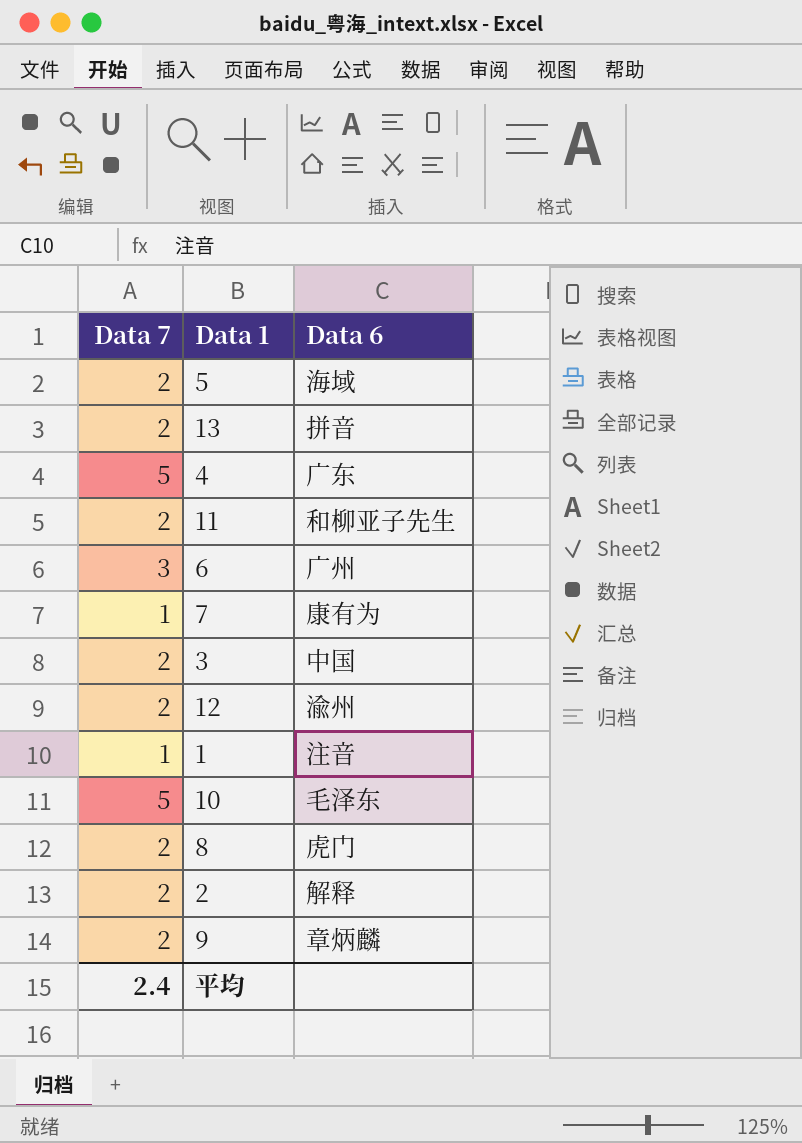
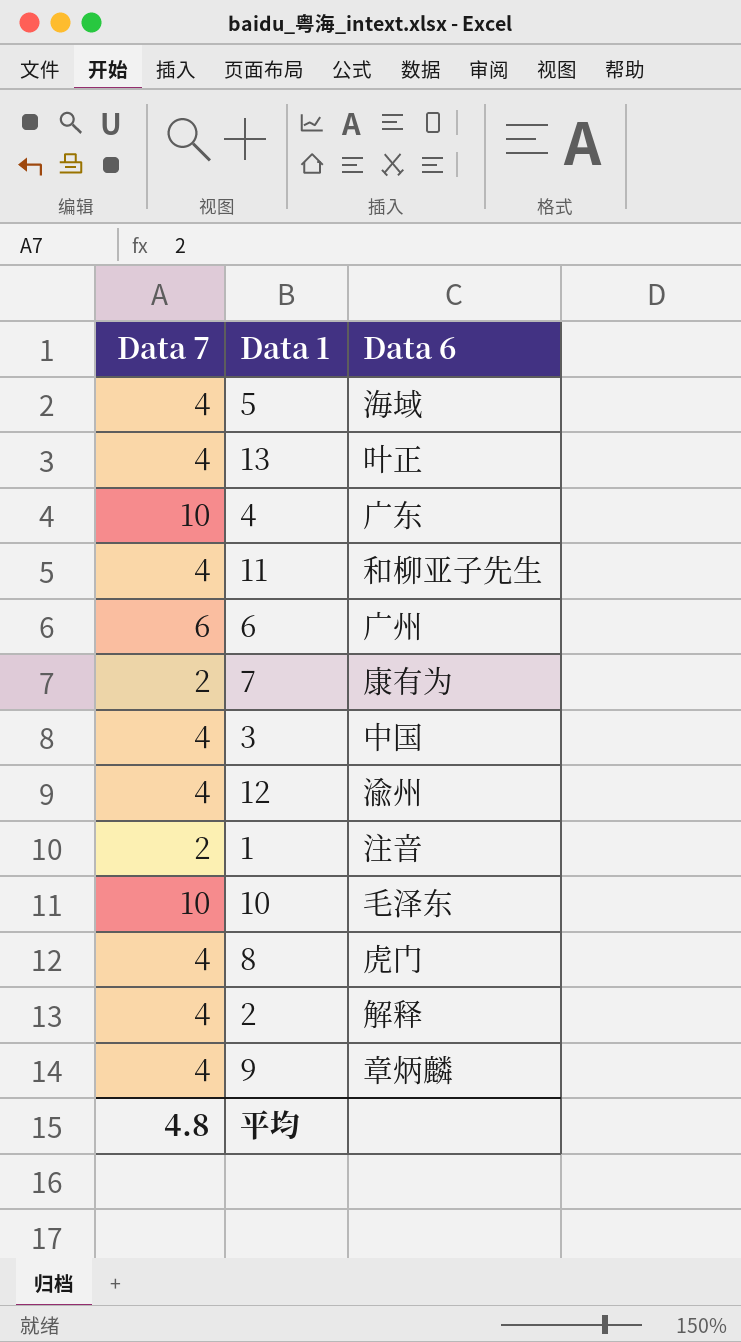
5 | Data 7: 2 -> 4
13 | Data 7: 2 -> 4
13 | Data 6: 拼音 -> 叶正
4 | Data 7: 5 -> 10
11 | Data 7: 2 -> 4
6 | Data 7: 3 -> 6
7 | Data 7: 1 -> 2
3 | Data 7: 2 -> 4
12 | Data 7: 2 -> 4
1 | Data 7: 1 -> 2
10 | Data 7: 5 -> 10
8 | Data 7: 2 -> 4
2 | Data 7: 2 -> 4
9 | Data 7: 2 -> 4
平均 | Data 7: 2.4 -> 4.8

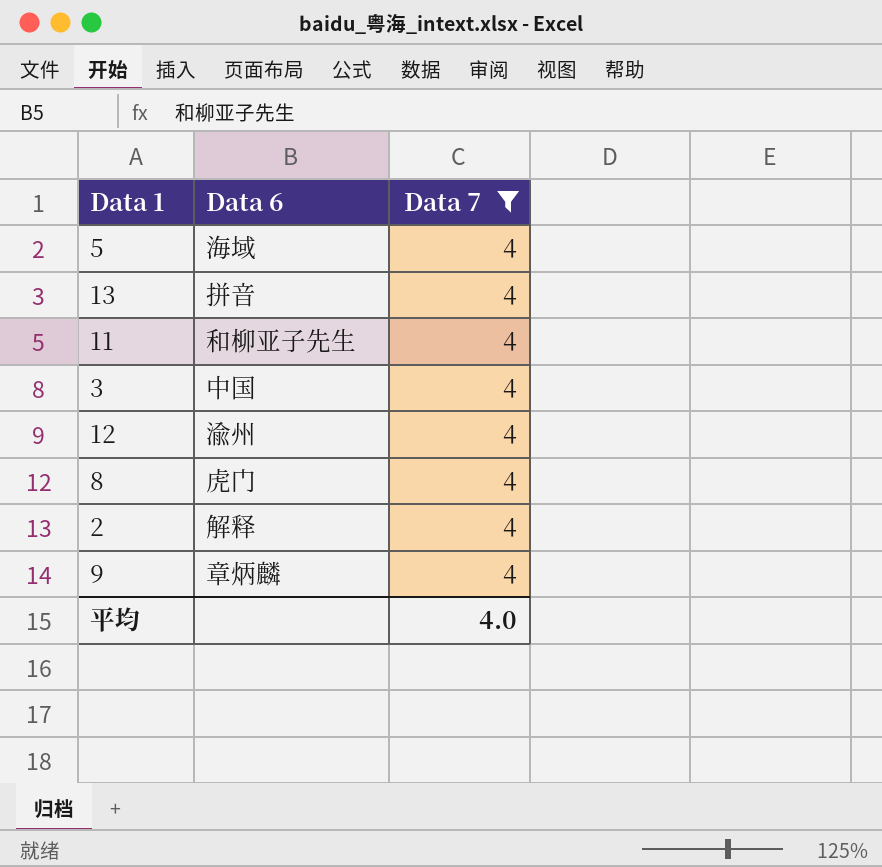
filter: none -> Data 7 = 4
column Data 7 | position: 1 -> 3
13 | Data 6: 叶正 -> 拼音
平均 | Data 7: 4.8 -> 4.0

